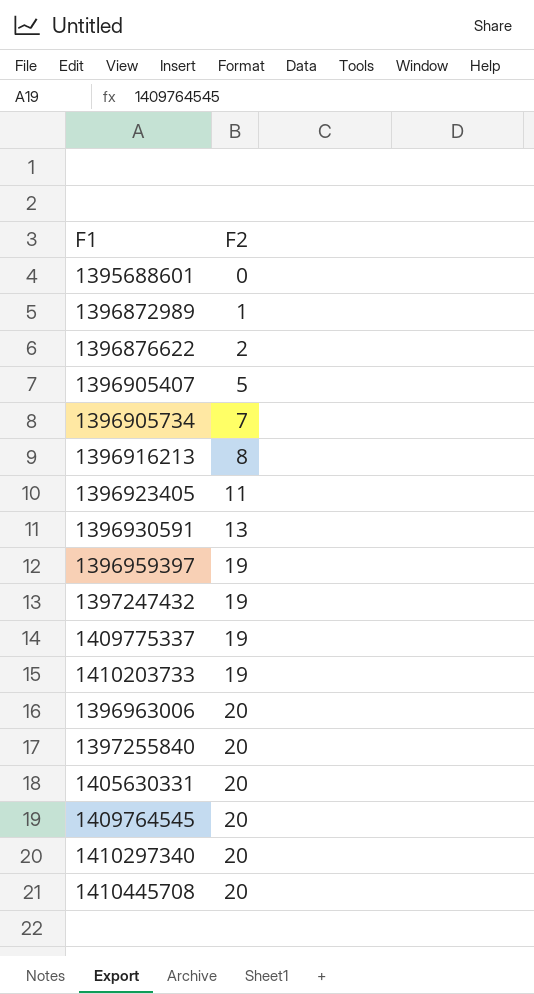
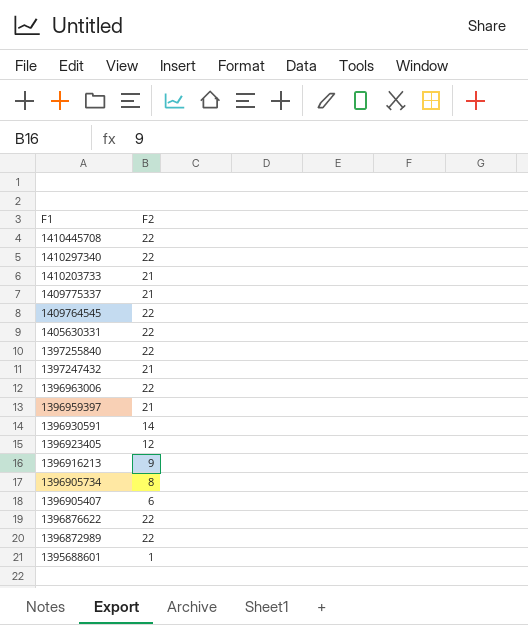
row order: F2 ascending -> F1 descending
1410445708 | F2: 20 -> 22
1410297340 | F2: 20 -> 22
1410203733 | F2: 19 -> 21
1409775337 | F2: 19 -> 21
1409764545 | F2: 20 -> 22
1405630331 | F2: 20 -> 22
1397255840 | F2: 20 -> 22
1397247432 | F2: 19 -> 21
1396963006 | F2: 20 -> 22
1396959397 | F2: 19 -> 21
1396930591 | F2: 13 -> 14
1396923405 | F2: 11 -> 12
1396916213 | F2: 8 -> 9
1396905734 | F2: 7 -> 8
1396905407 | F2: 5 -> 6
1396876622 | F2: 2 -> 22
1396872989 | F2: 1 -> 22
1395688601 | F2: 0 -> 1

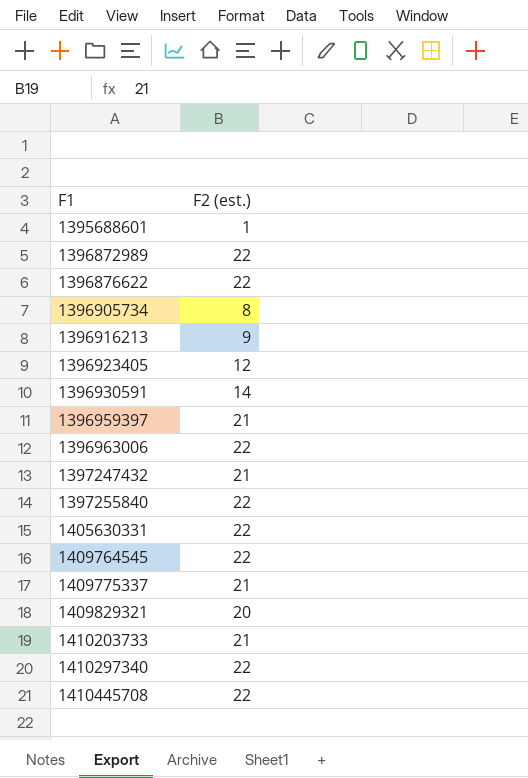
row order: F1 descending -> F1 ascending
column name: F2 -> F2 (est.)
row 1396905407: 6 -> none
row 1409829321: none -> 20

